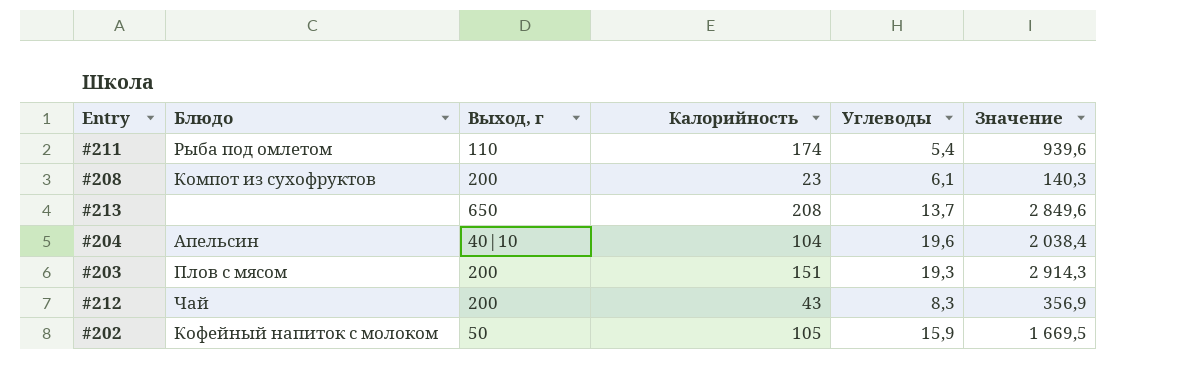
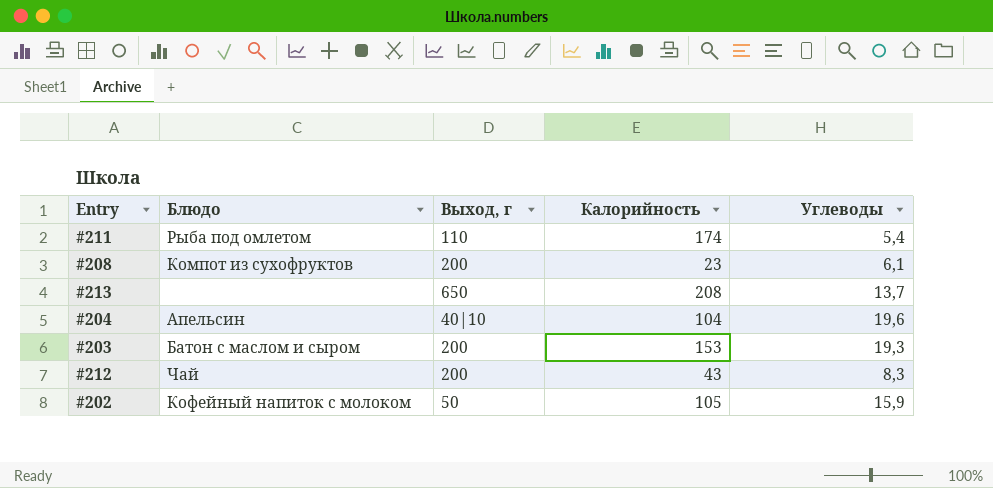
column Значение | formula: [Калорийность] * [Углеводы] -> none
#203 | Блюдо: Плов с мясом -> Батон с маслом и сыром
#203 | Калорийность: 151 -> 153

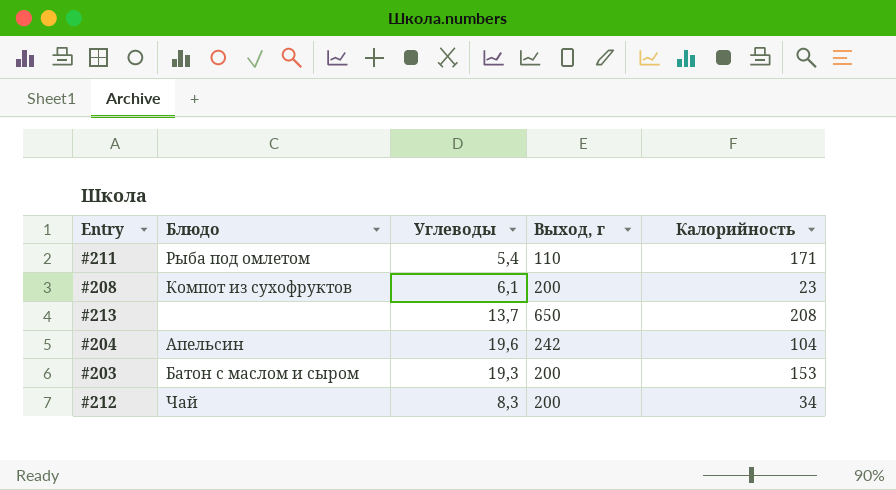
column Углеводы | position: 5 -> 3
row #202: Кофейный напиток с молоком | 50 | 105 | 15,9 -> none
#211 | Калорийность: 174 -> 171
#204 | Выход, г: 40|10 -> 242
#212 | Калорийность: 43 -> 34

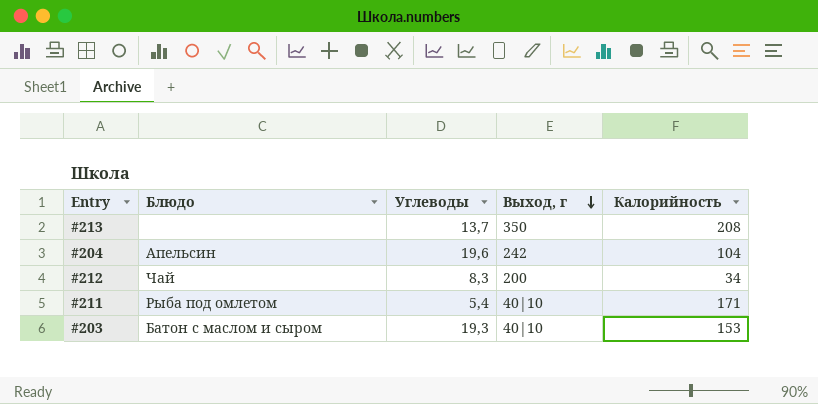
row order: none -> Выход, г descending
row #208: Компот из сухофруктов | 6,1 | 200 | 23 -> none
#213 | Выход, г: 650 -> 350
#211 | Выход, г: 110 -> 40|10
#203 | Выход, г: 200 -> 40|10

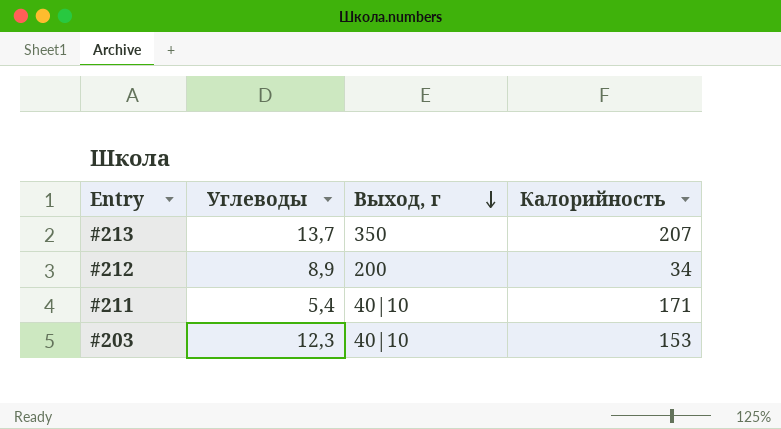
column Блюдо | position: 2 -> none
row #204: Апельсин | 19,6 | 242 | 104 -> none
#213 | Калорийность: 208 -> 207
#212 | Углеводы: 8,3 -> 8,9
#203 | Углеводы: 19,3 -> 12,3

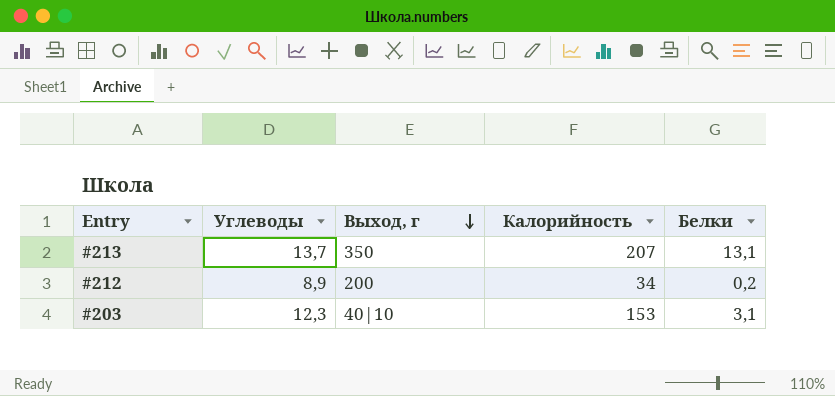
column Белки | position: none -> 5
row #211: 5,4 | 40|10 | 171 -> none

